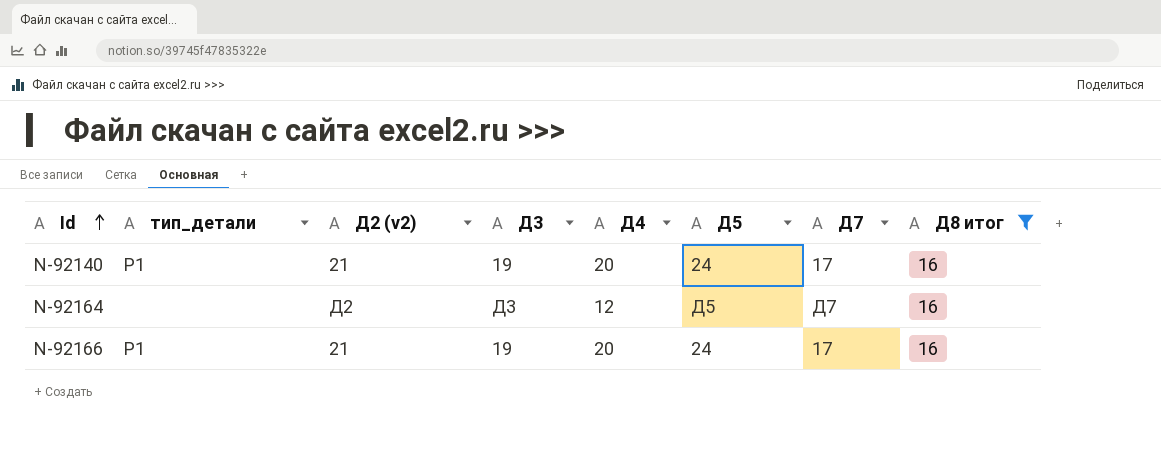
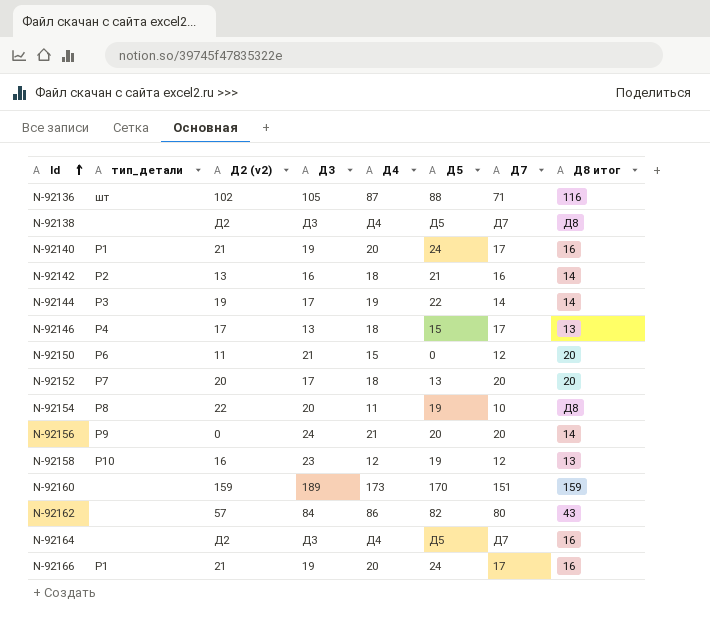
filter: Д8 итог = 16 -> none
N-92164 | Д4: 12 -> Д4

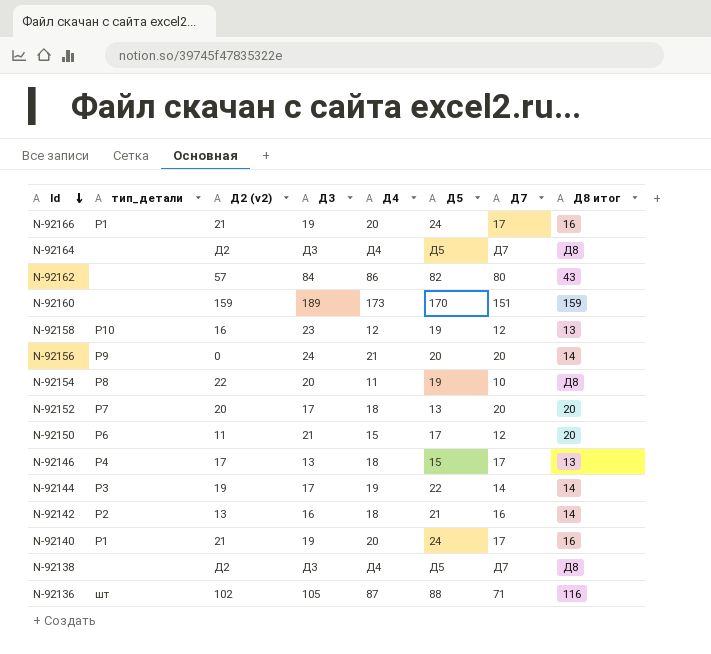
row order: Id ascending -> Id descending
N-92164 | Д8 итог: 16 -> Д8
N-92150 | Д5: 0 -> 17

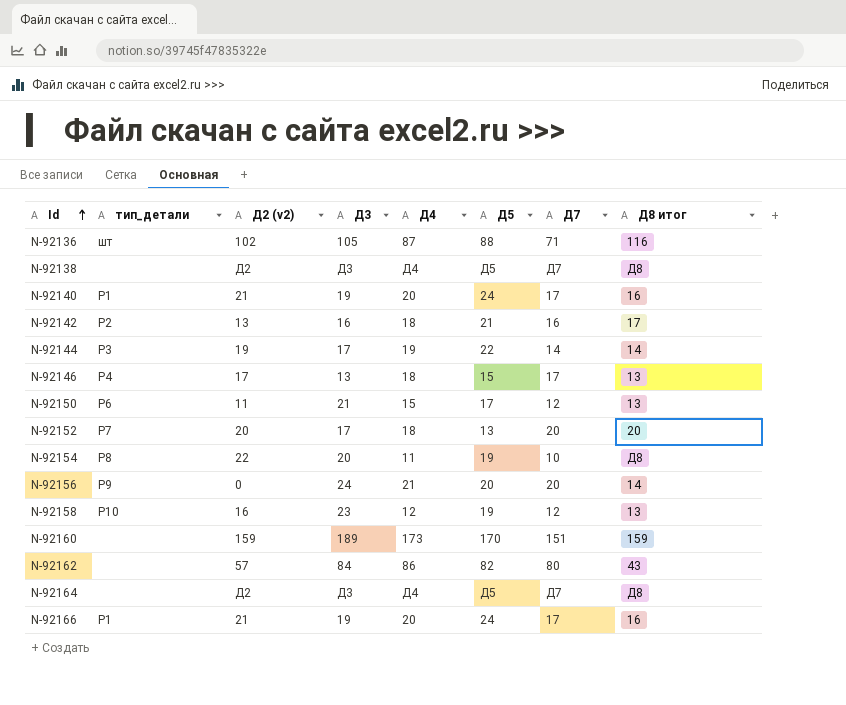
row order: Id descending -> Id ascending
N-92142 | Д8 итог: 14 -> 17
N-92150 | Д8 итог: 20 -> 13

